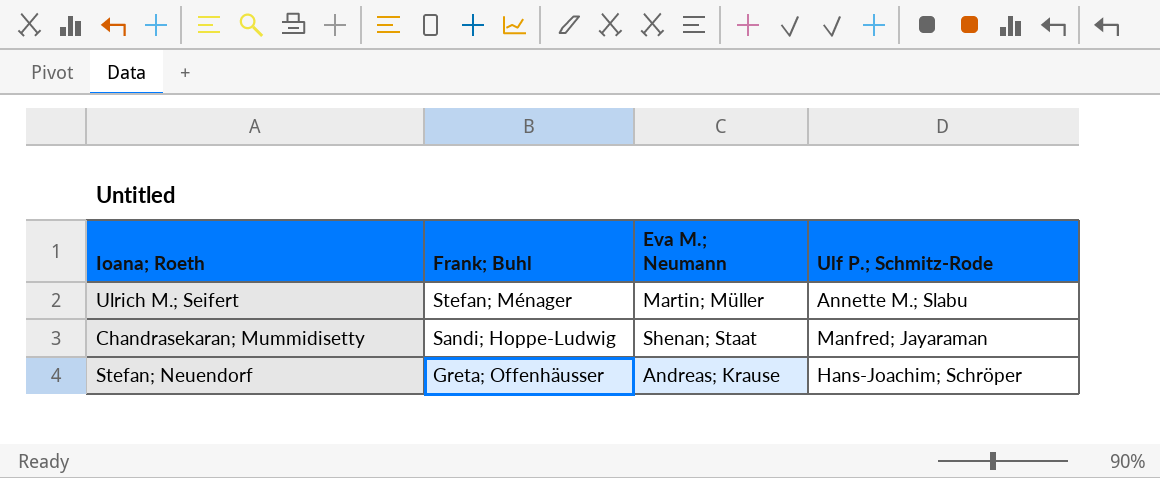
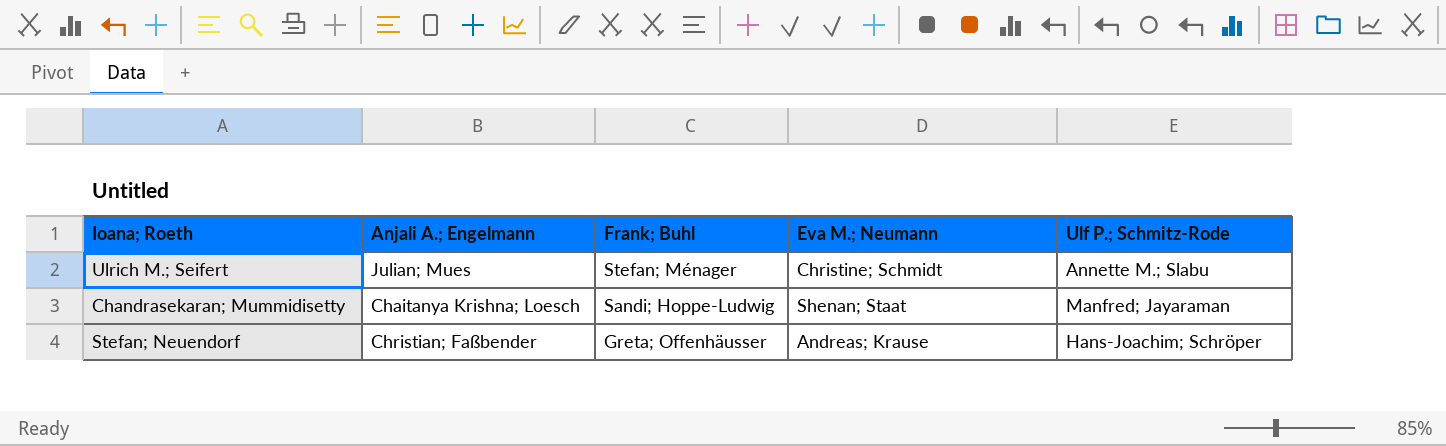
column Anjali A.; Engelmann | position: none -> 2
Ulrich M.; Seifert | Eva M.; Neumann: Martin; Müller -> Christine; Schmidt

